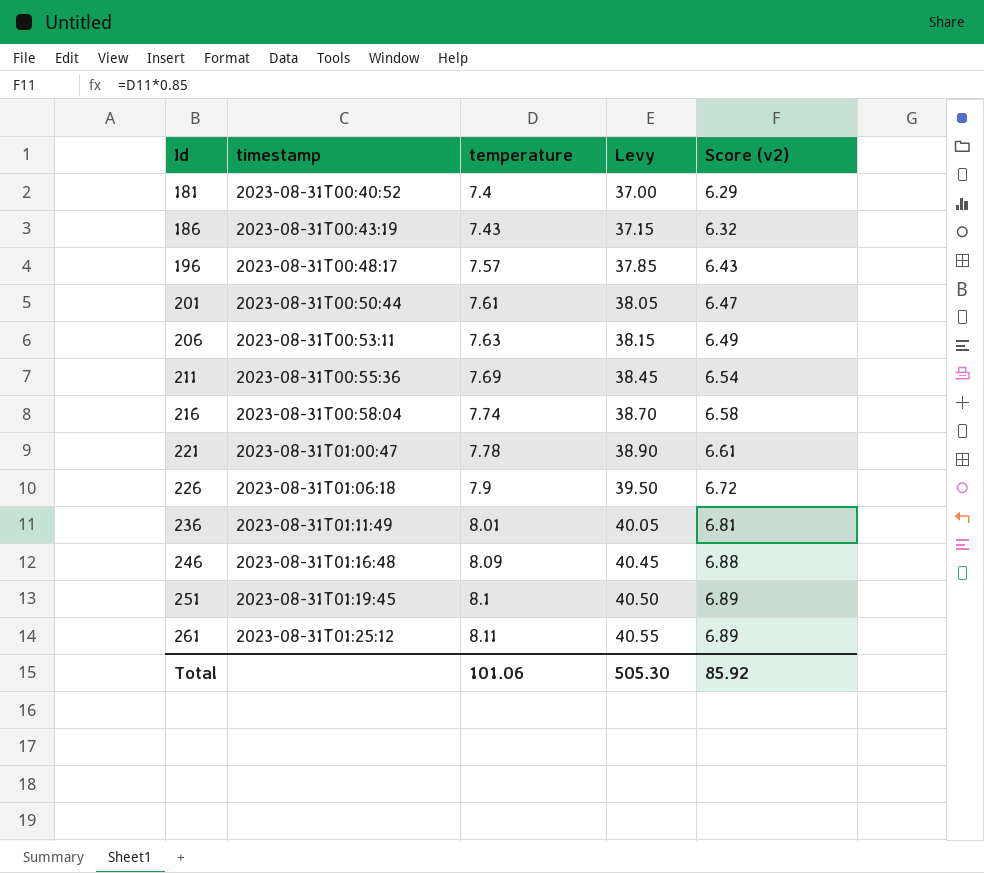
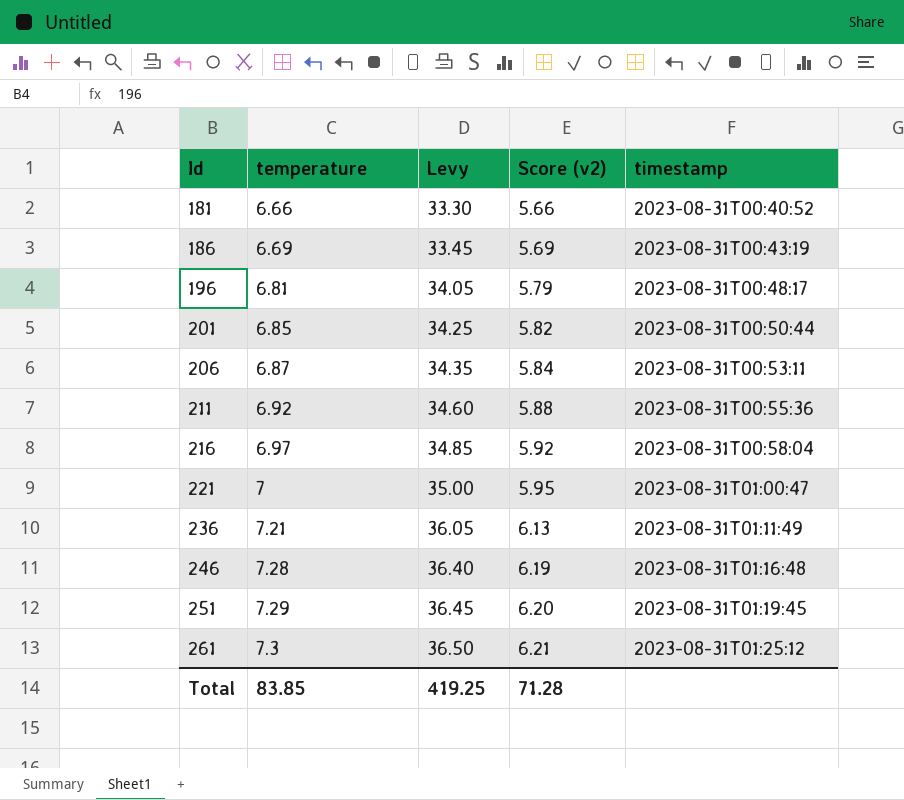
column timestamp | position: 2 -> 5
row 226: 2023-08-31T01:06:18 | 7.9 | 39.50 | 6.72 -> none
181 | temperature: 7.4 -> 6.66
181 | Levy: 37.00 -> 33.30
181 | Score (v2): 6.29 -> 5.66
186 | temperature: 7.43 -> 6.69
186 | Levy: 37.15 -> 33.45
186 | Score (v2): 6.32 -> 5.69
196 | temperature: 7.57 -> 6.81
196 | Levy: 37.85 -> 34.05
196 | Score (v2): 6.43 -> 5.79
201 | temperature: 7.61 -> 6.85
201 | Levy: 38.05 -> 34.25
201 | Score (v2): 6.47 -> 5.82
206 | temperature: 7.63 -> 6.87
206 | Levy: 38.15 -> 34.35
206 | Score (v2): 6.49 -> 5.84
211 | temperature: 7.69 -> 6.92
211 | Levy: 38.45 -> 34.60
211 | Score (v2): 6.54 -> 5.88
216 | temperature: 7.74 -> 6.97
216 | Levy: 38.70 -> 34.85
216 | Score (v2): 6.58 -> 5.92
221 | temperature: 7.78 -> 7
221 | Levy: 38.90 -> 35.00
221 | Score (v2): 6.61 -> 5.95
236 | temperature: 8.01 -> 7.21
236 | Levy: 40.05 -> 36.05
236 | Score (v2): 6.81 -> 6.13
246 | temperature: 8.09 -> 7.28
246 | Levy: 40.45 -> 36.40
246 | Score (v2): 6.88 -> 6.19
251 | temperature: 8.1 -> 7.29
251 | Levy: 40.50 -> 36.45
251 | Score (v2): 6.89 -> 6.20
261 | temperature: 8.11 -> 7.3
261 | Levy: 40.55 -> 36.50
261 | Score (v2): 6.89 -> 6.21
Total | temperature: 101.06 -> 83.85
Total | Levy: 505.30 -> 419.25
Total | Score (v2): 85.92 -> 71.28

